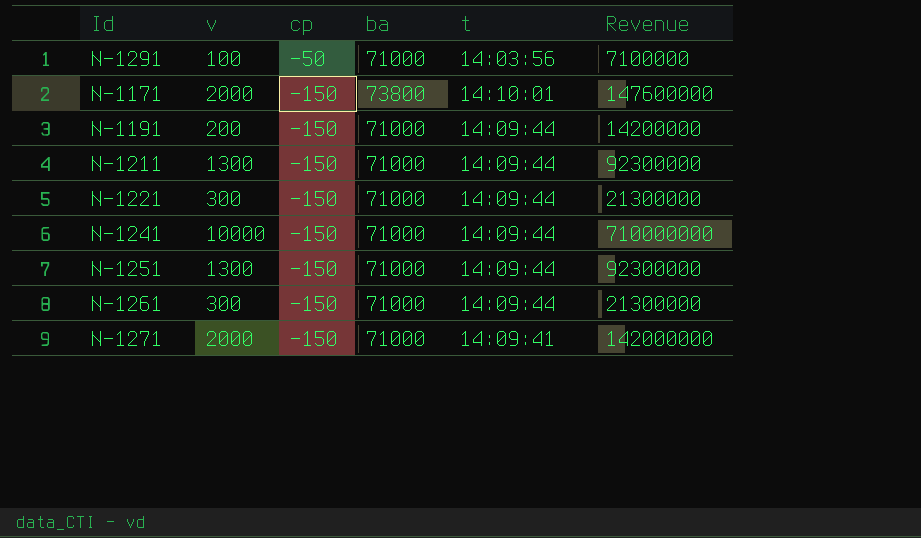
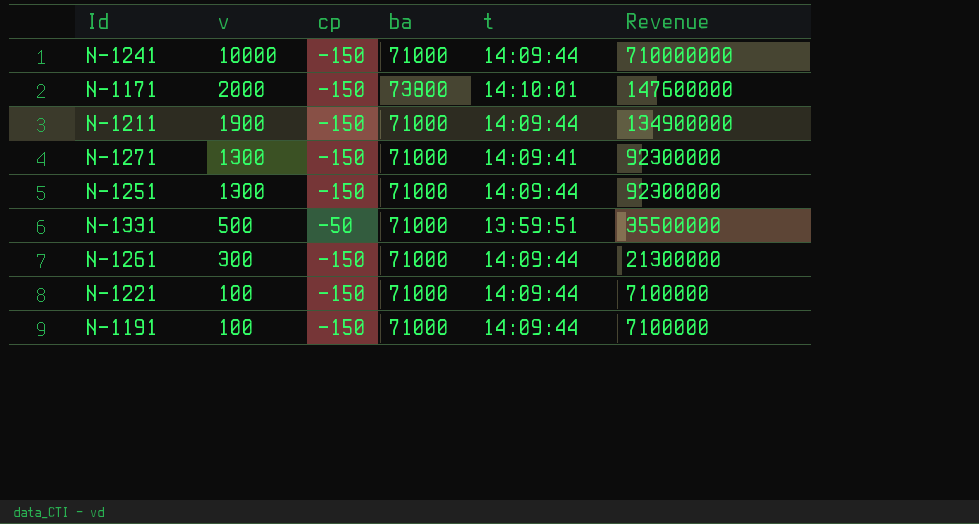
row order: cp descending -> v descending
row N-1291: 100 | -50 | 71000 | 14:03:56 | 7100000 -> none
N-1211 | v: 1300 -> 1900
N-1211 | Revenue: 92300000 -> 134900000
N-1271 | v: 2000 -> 1300
N-1271 | Revenue: 142000000 -> 92300000
row N-1331: none -> 500 | -50 | 71000 | 13:59:51 | 35500000
N-1221 | v: 300 -> 100
N-1221 | Revenue: 21300000 -> 7100000
N-1191 | v: 200 -> 100
N-1191 | Revenue: 14200000 -> 7100000

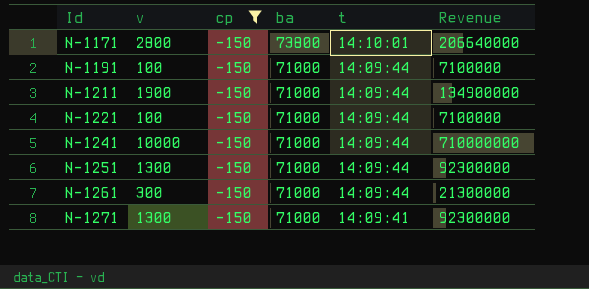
filter: none -> cp = -150
row order: v descending -> Id ascending
N-1171 | v: 2000 -> 2800
N-1171 | Revenue: 147600000 -> 206640000

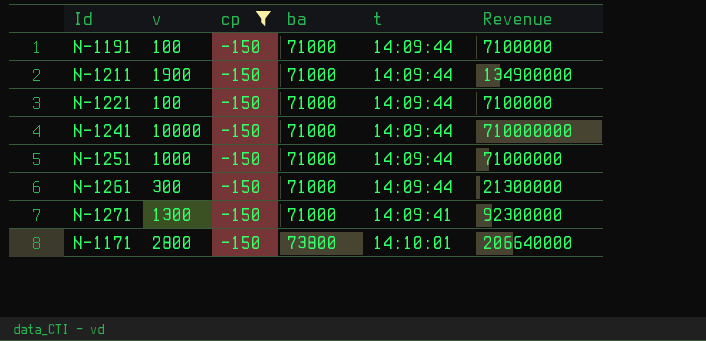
row order: Id ascending -> ba ascending
N-1251 | v: 1300 -> 1000
N-1251 | Revenue: 92300000 -> 71000000

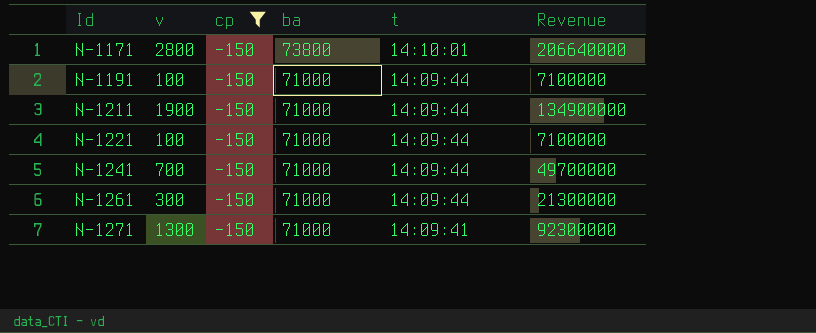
row order: ba ascending -> Id ascending
row N-1251: 1000 | -150 | 71000 | 14:09:44 | 71000000 -> none
N-1241 | v: 10000 -> 700
N-1241 | Revenue: 710000000 -> 49700000

